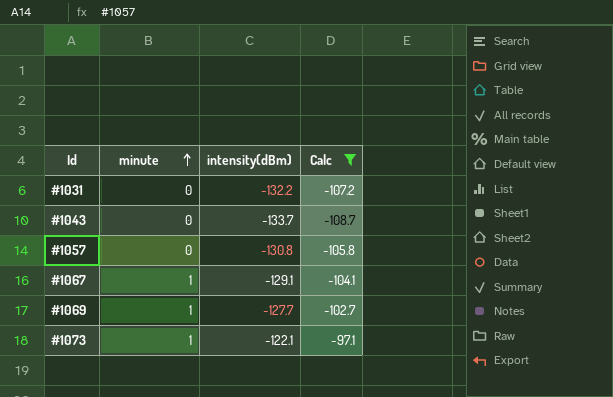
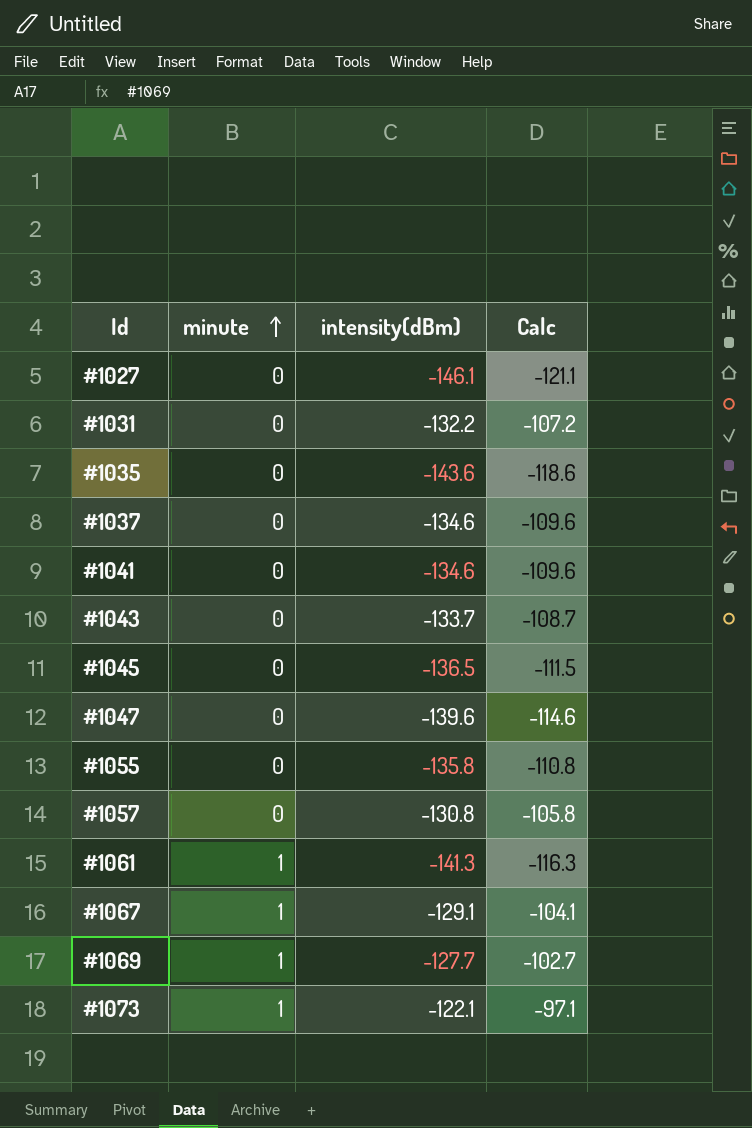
filter: Calc >= -108.7 -> none

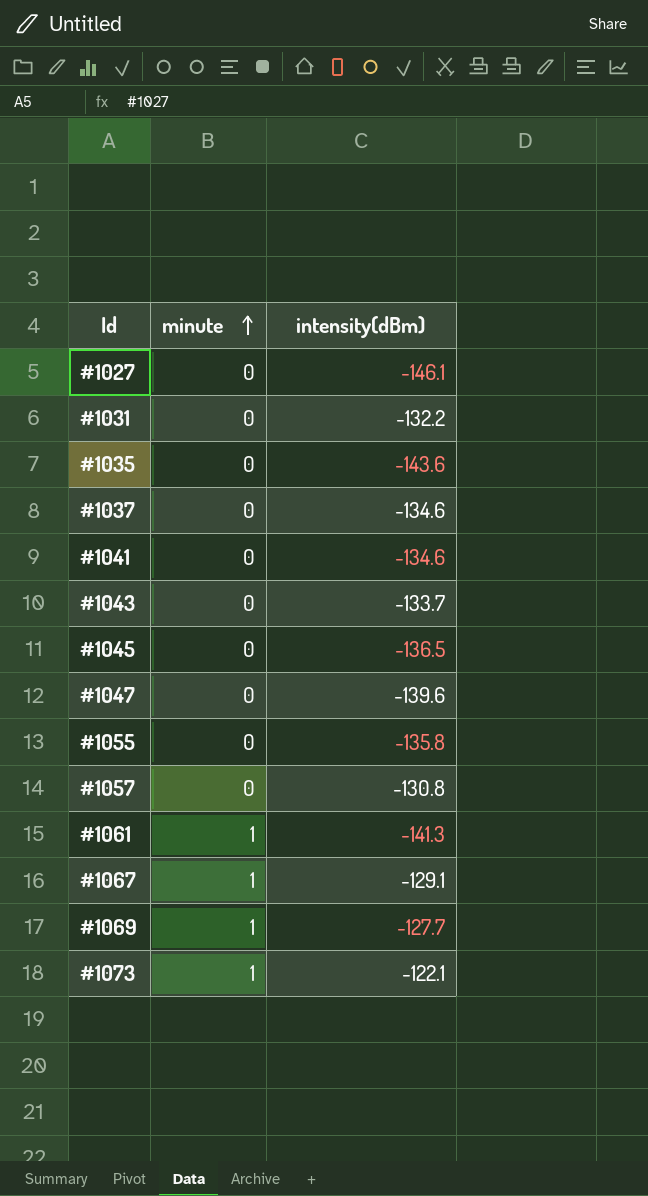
column Calc | formula: [intensity(dBm)] + 25 -> none

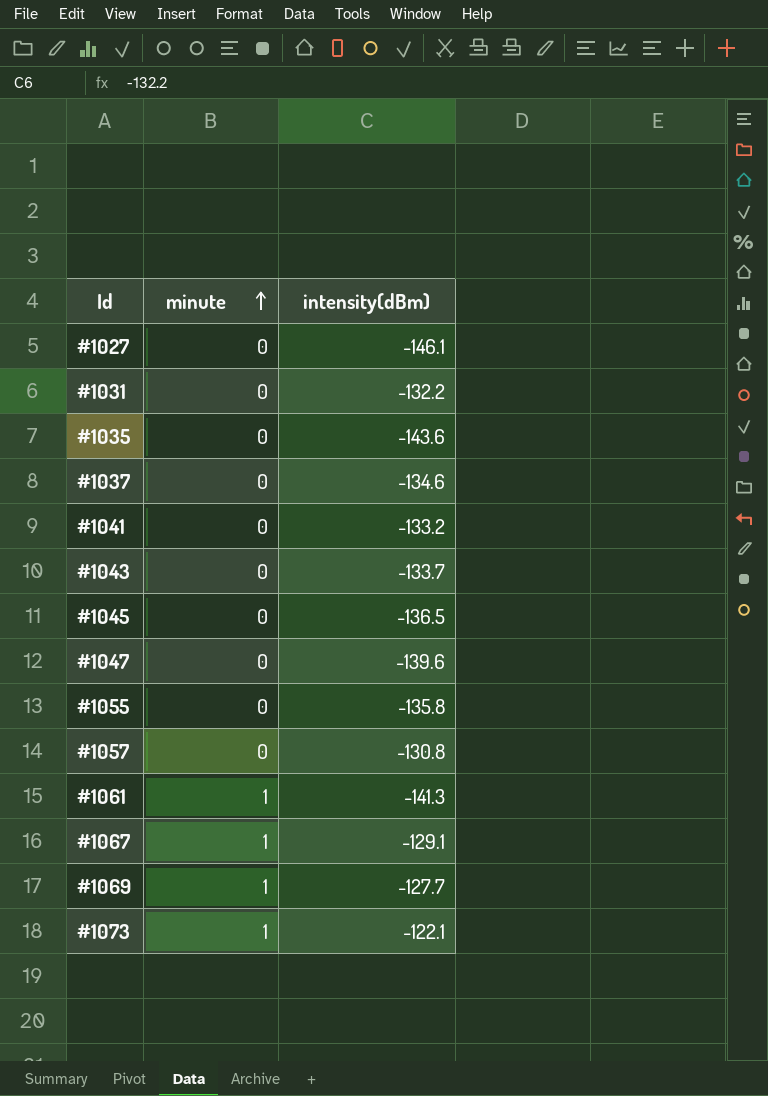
#1041 | intensity(dBm): -134.6 -> -133.2

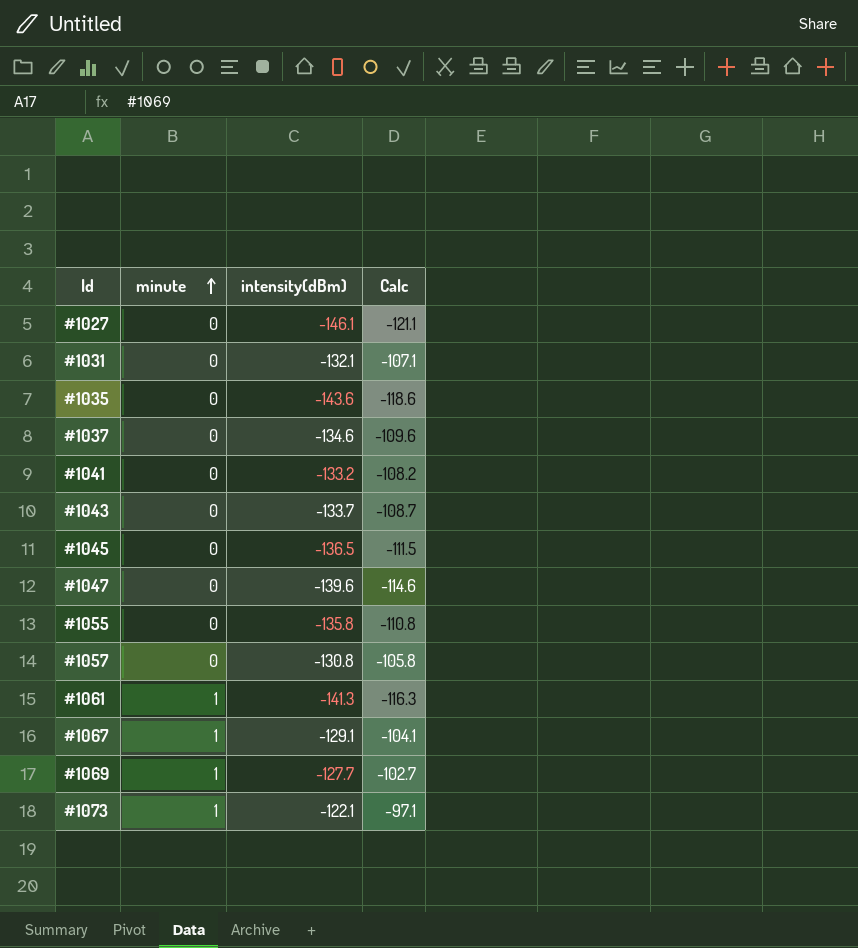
column Calc | formula: none -> [intensity(dBm)] + 25
#1031 | intensity(dBm): -132.2 -> -132.1

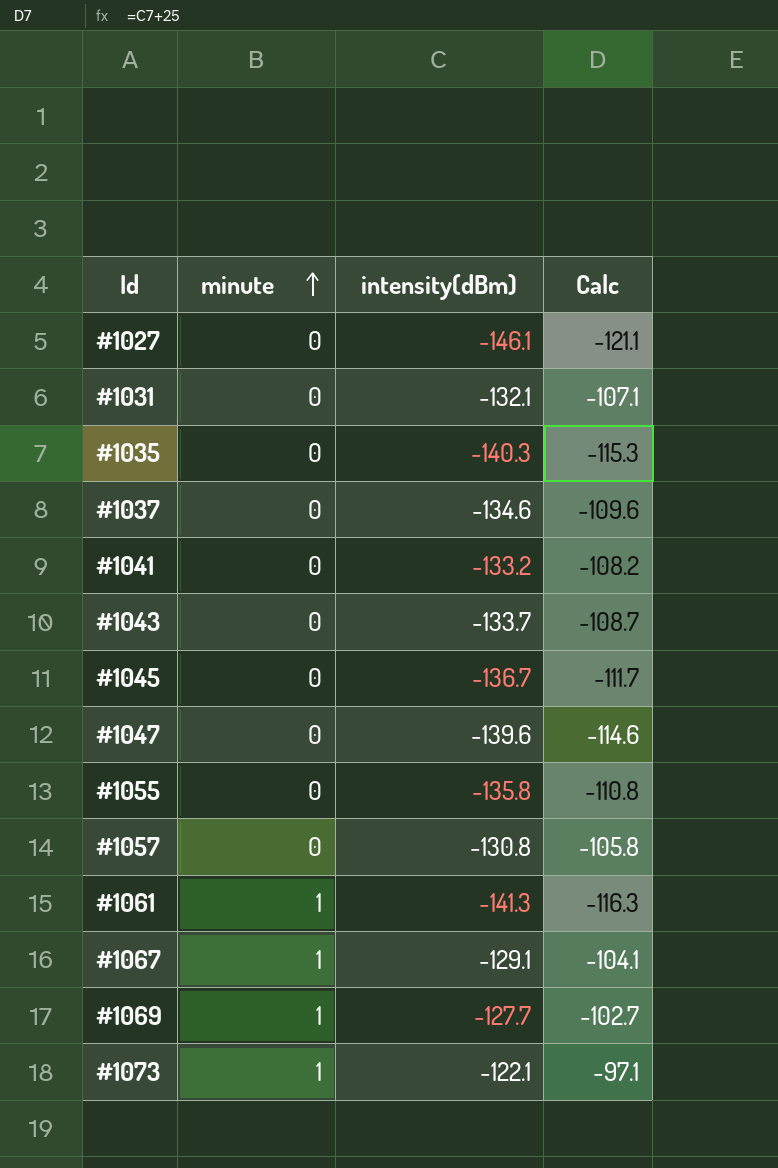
#1035 | intensity(dBm): -143.6 -> -140.3
#1035 | Calc: -118.6 -> -115.3
#1045 | intensity(dBm): -136.5 -> -136.7
#1045 | Calc: -111.5 -> -111.7

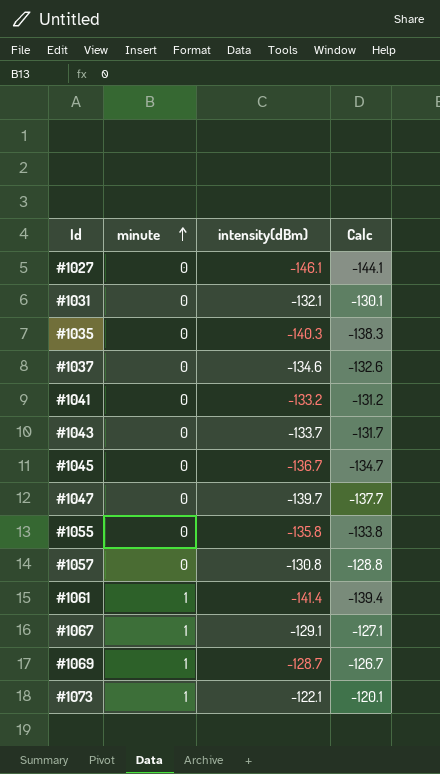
column Calc | formula: [intensity(dBm)] + 25 -> [intensity(dBm)] + 2
#1047 | intensity(dBm): -139.6 -> -139.7
#1061 | intensity(dBm): -141.3 -> -141.4
#1069 | intensity(dBm): -127.7 -> -128.7

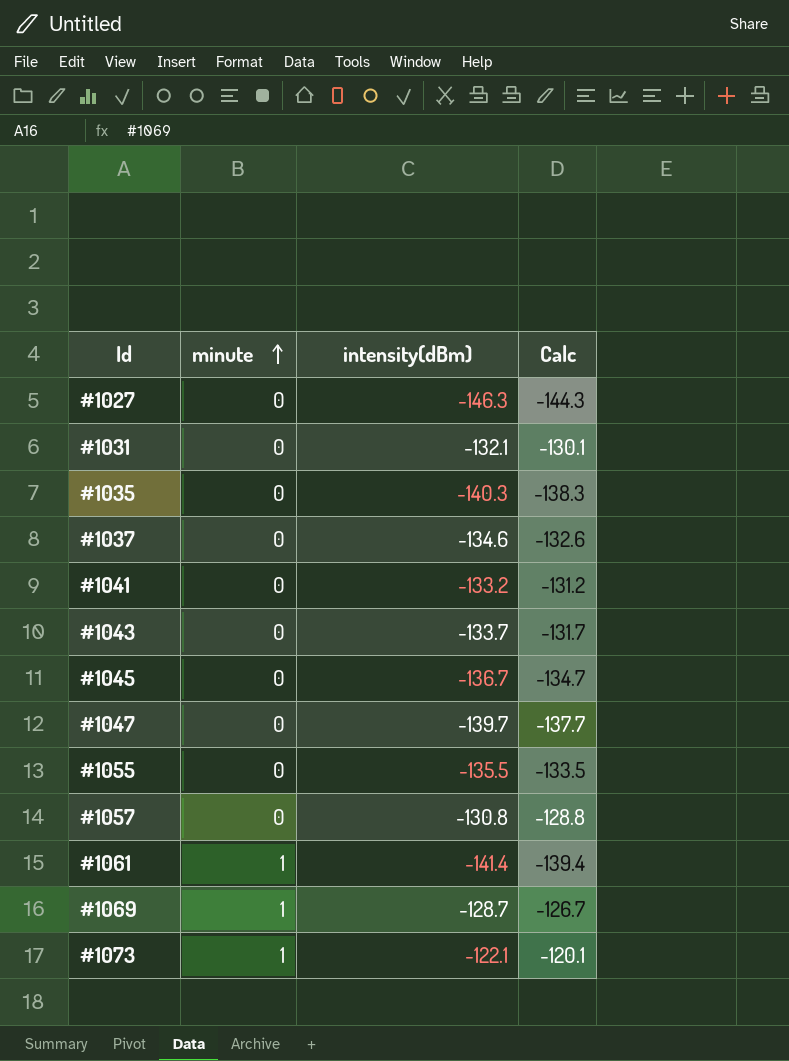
row #1067: 1 | -129.1 | -127.1 -> none
#1027 | intensity(dBm): -146.1 -> -146.3
#1027 | Calc: -144.1 -> -144.3
#1055 | intensity(dBm): -135.8 -> -135.5
#1055 | Calc: -133.8 -> -133.5

